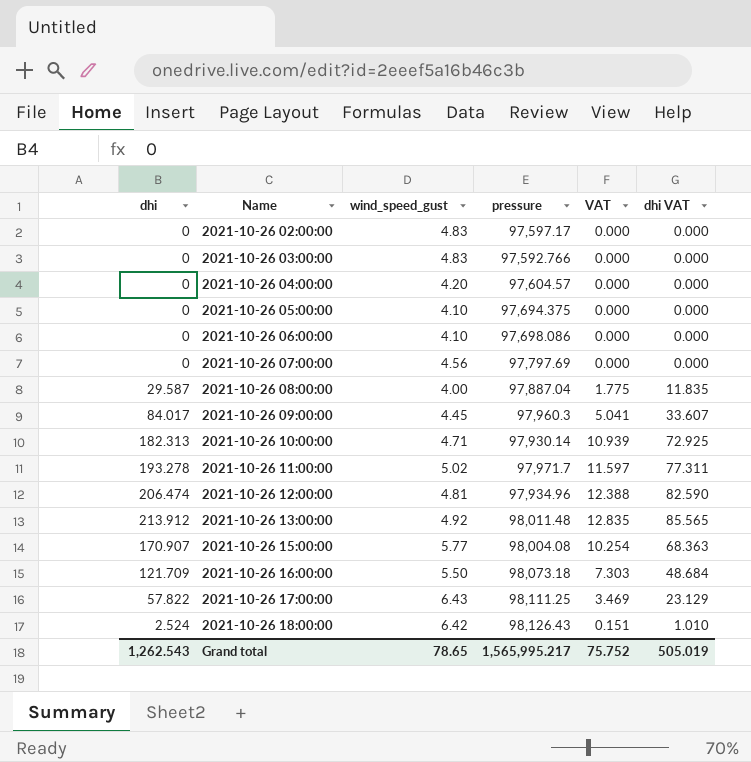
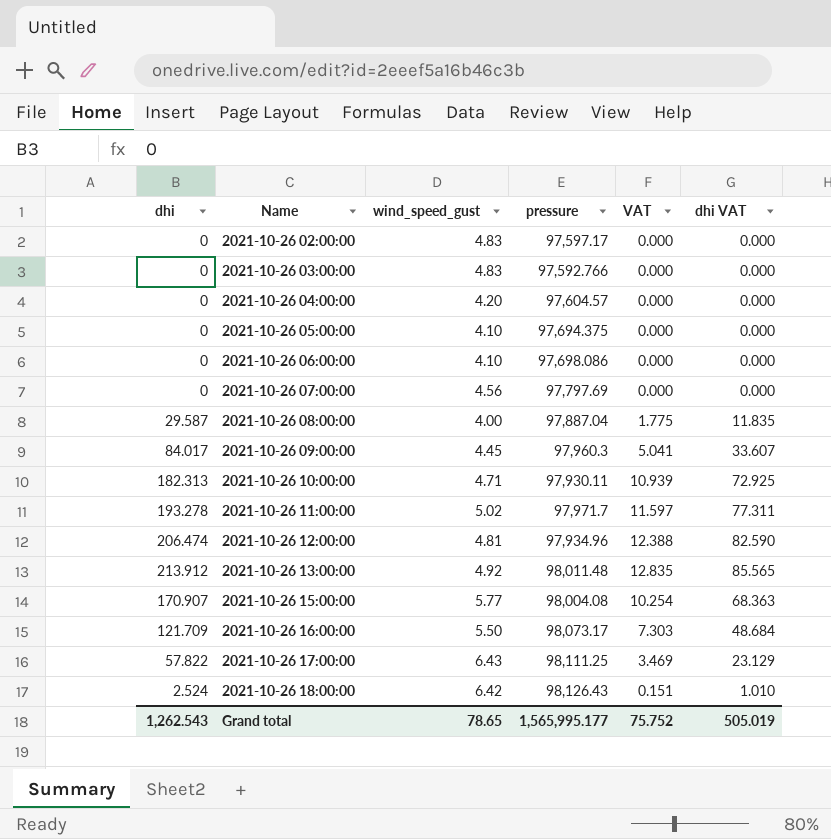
2021-10-26 10:00:00 | pressure: 97,930.14 -> 97,930.11
2021-10-26 16:00:00 | pressure: 98,073.18 -> 98,073.17
Grand total | pressure: 1,565,995.217 -> 1,565,995.177

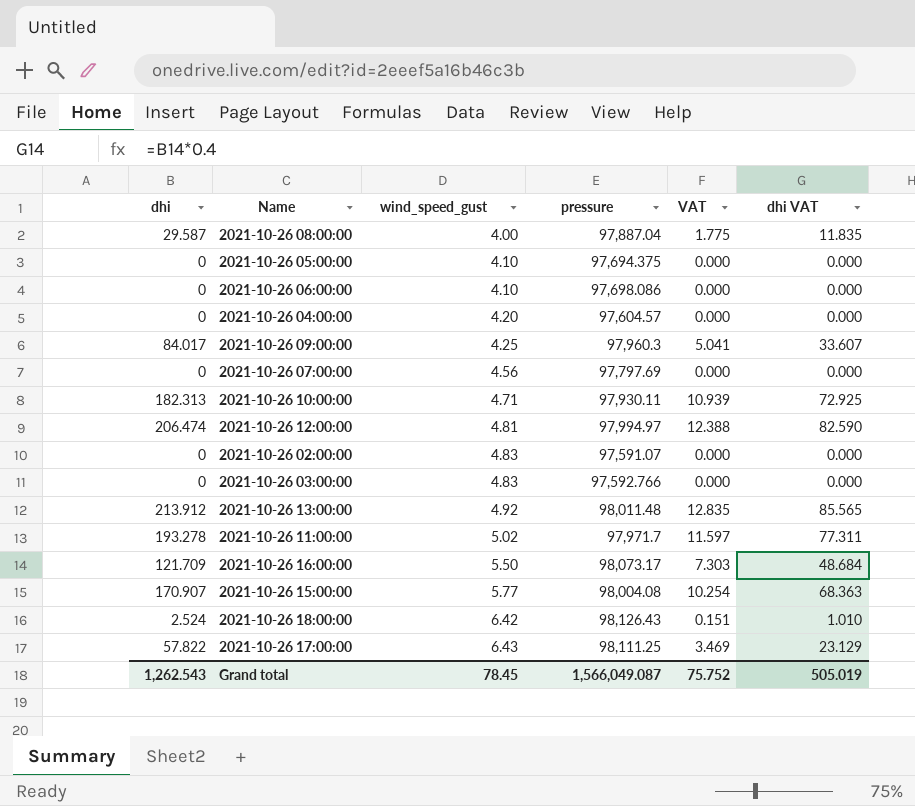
row order: Name ascending -> wind_speed_gust ascending
2021-10-26 09:00:00 | wind_speed_gust: 4.45 -> 4.25
2021-10-26 12:00:00 | pressure: 97,934.96 -> 97,994.97
2021-10-26 02:00:00 | pressure: 97,597.17 -> 97,591.07
Grand total | wind_speed_gust: 78.65 -> 78.45
Grand total | pressure: 1,565,995.177 -> 1,566,049.087

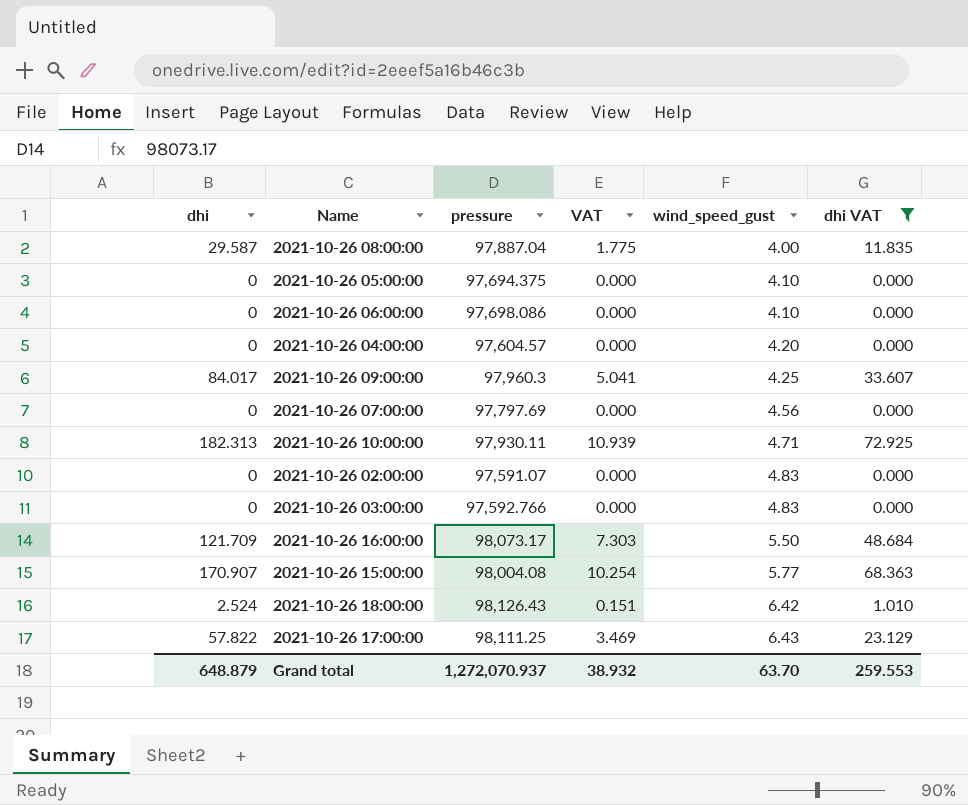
filter: none -> dhi VAT <= 72.925
column wind_speed_gust | position: 3 -> 5
Grand total | dhi: 1,262.543 -> 648.879
Grand total | pressure: 1,566,049.087 -> 1,272,070.937
Grand total | VAT: 75.752 -> 38.932
Grand total | wind_speed_gust: 78.45 -> 63.70
Grand total | dhi VAT: 505.019 -> 259.553

